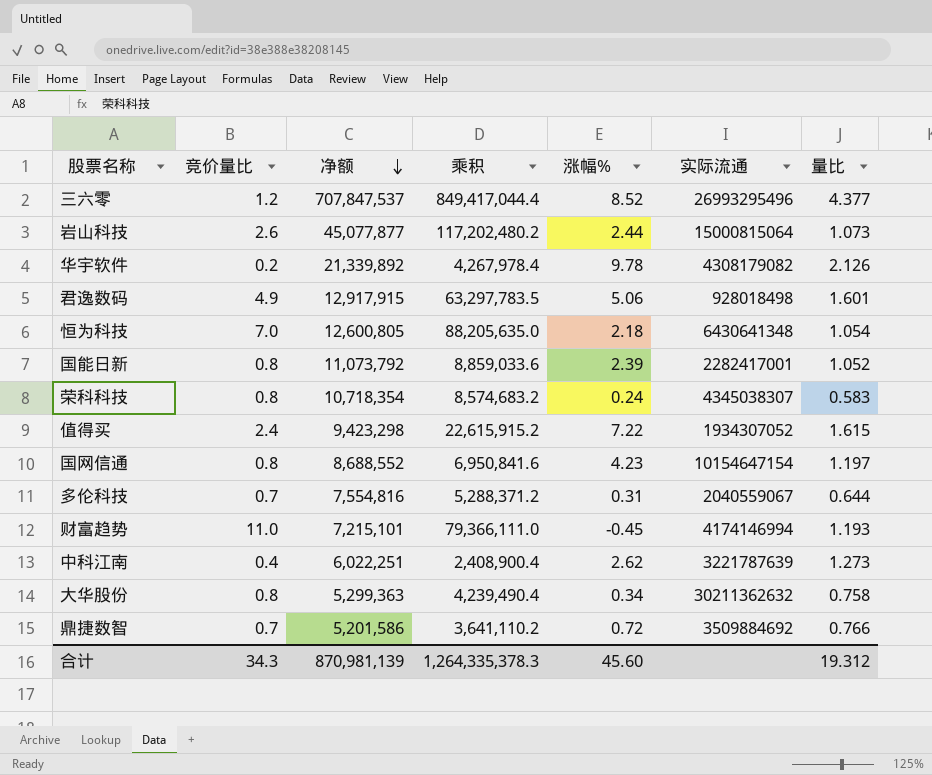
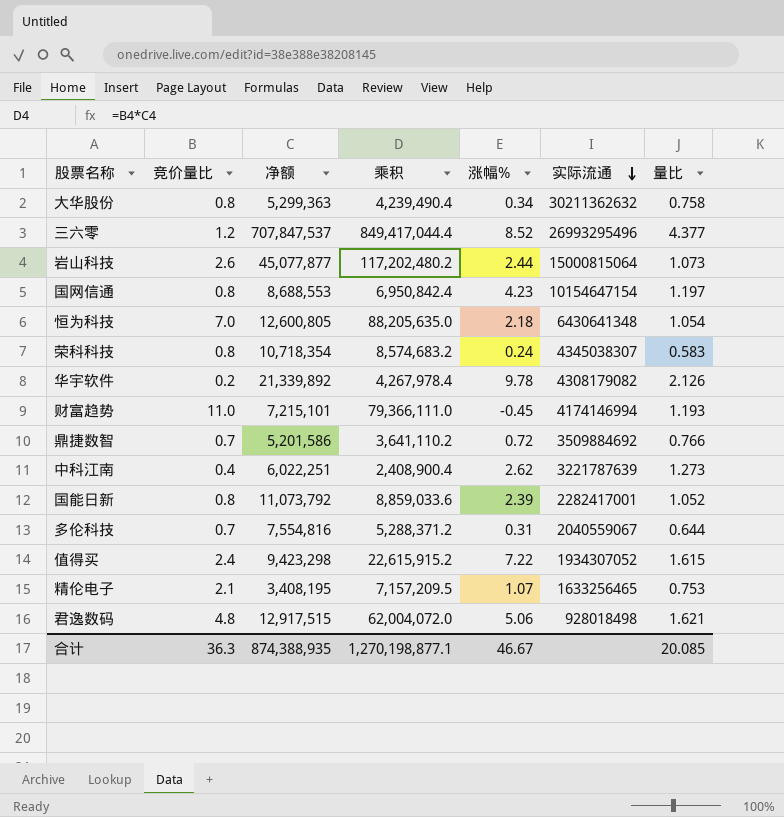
row order: 净额 descending -> 实际流通 descending
国网信通 | 净额: 8,688,552 -> 8,688,553
国网信通 | 乘积: 6,950,841.6 -> 6,950,842.4
row 精伦电子: none -> 2.1 | 3,408,195 | 7,157,209.5 | 1.07 | 1633256465 | 0.753
君逸数码 | 竞价量比: 4.9 -> 4.8
君逸数码 | 净额: 12,917,915 -> 12,917,515
君逸数码 | 乘积: 63,297,783.5 -> 62,004,072.0
君逸数码 | 量比: 1.601 -> 1.621
合计 | 竞价量比: 34.3 -> 36.3
合计 | 净额: 870,981,139 -> 874,388,935
合计 | 乘积: 1,264,335,378.3 -> 1,270,198,877.1
合计 | 涨幅%: 45.60 -> 46.67
合计 | 量比: 19.312 -> 20.085

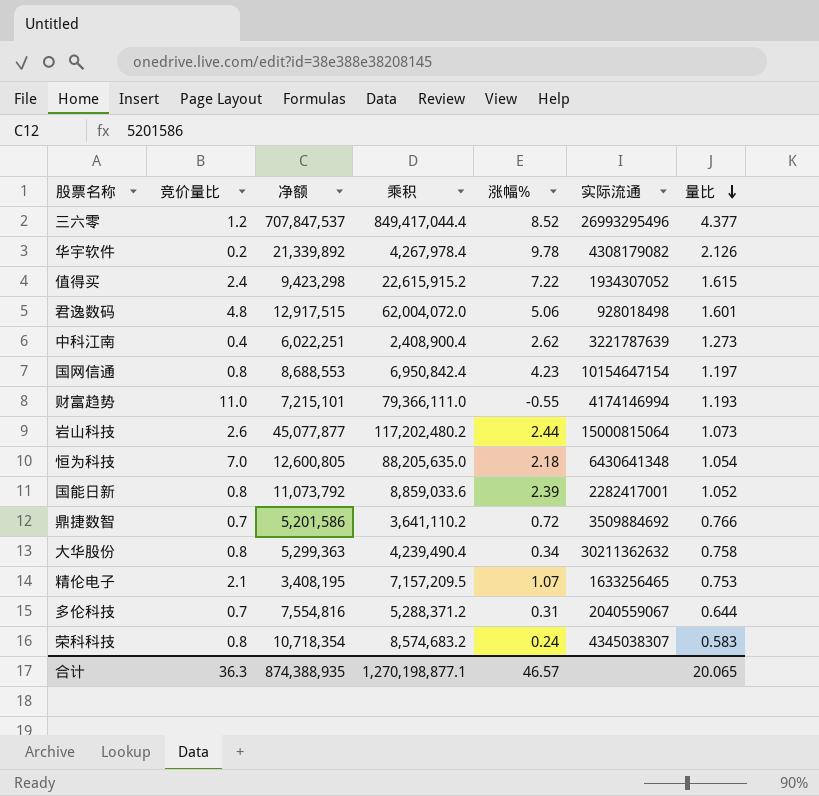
row order: 实际流通 descending -> 量比 descending
君逸数码 | 量比: 1.621 -> 1.601
财富趋势 | 涨幅%: -0.45 -> -0.55
合计 | 涨幅%: 46.67 -> 46.57
合计 | 量比: 20.085 -> 20.065

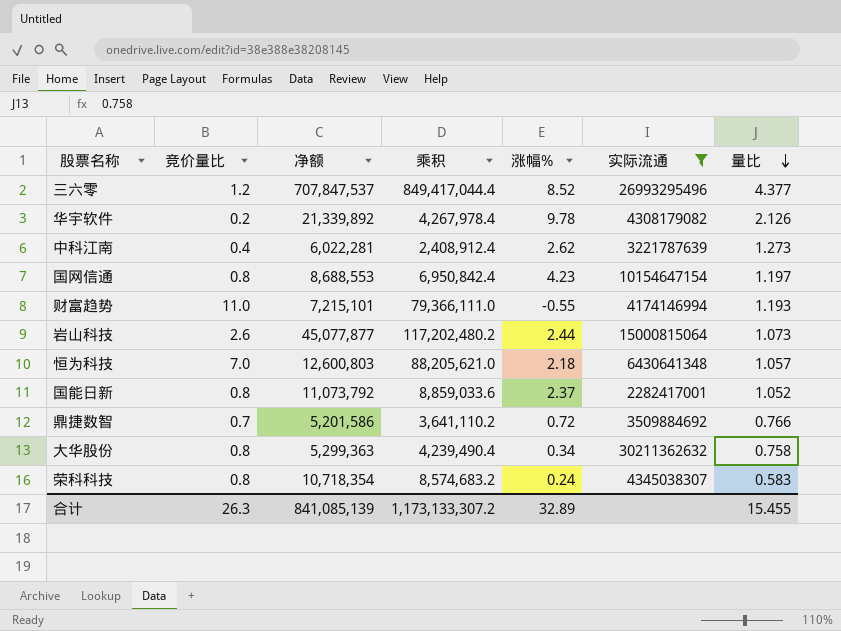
filter: none -> 实际流通 >= 2282417001
中科江南 | 净额: 6,022,251 -> 6,022,281
中科江南 | 乘积: 2,408,900.4 -> 2,408,912.4
恒为科技 | 净额: 12,600,805 -> 12,600,803
恒为科技 | 乘积: 88,205,635.0 -> 88,205,621.0
恒为科技 | 量比: 1.054 -> 1.057
国能日新 | 涨幅%: 2.39 -> 2.37
合计 | 竞价量比: 36.3 -> 26.3
合计 | 净额: 874,388,935 -> 841,085,139
合计 | 乘积: 1,270,198,877.1 -> 1,173,133,307.2
合计 | 涨幅%: 46.57 -> 32.89
合计 | 量比: 20.065 -> 15.455

